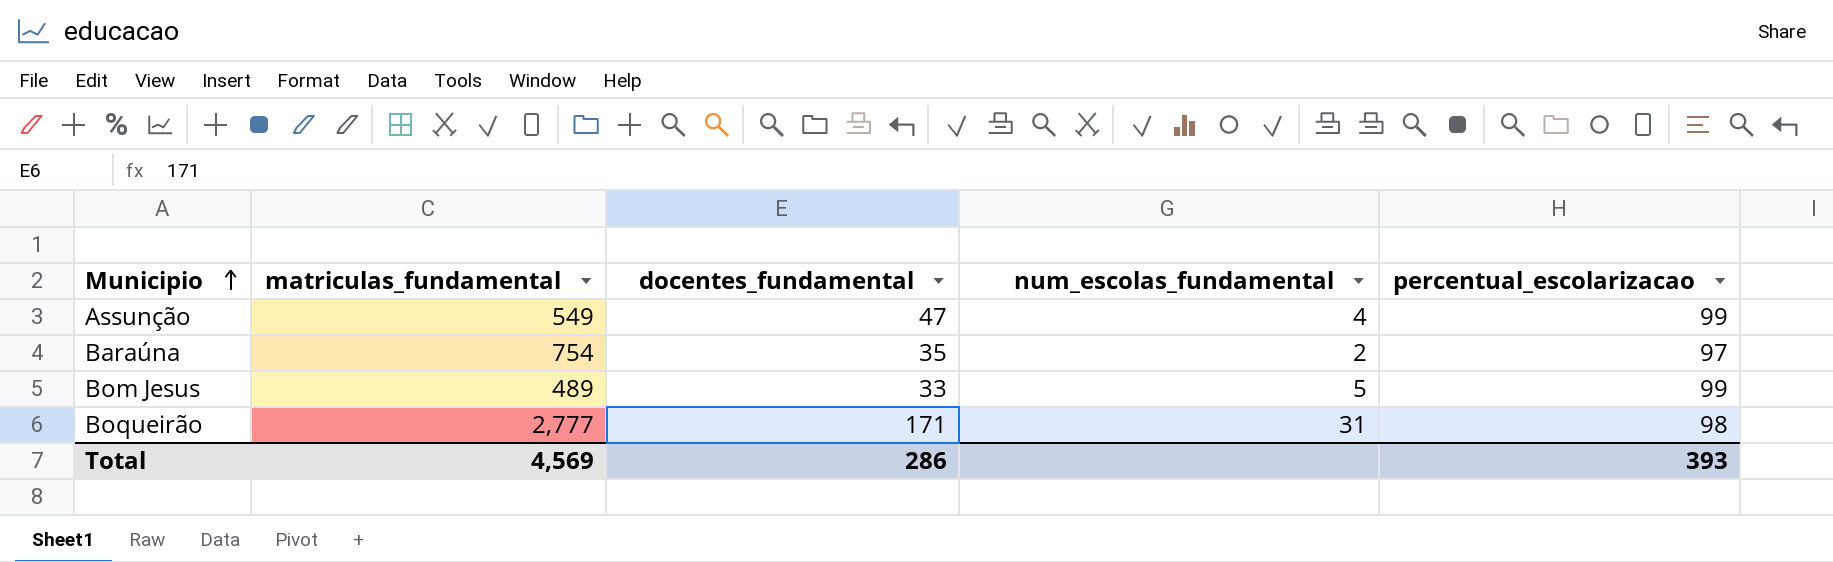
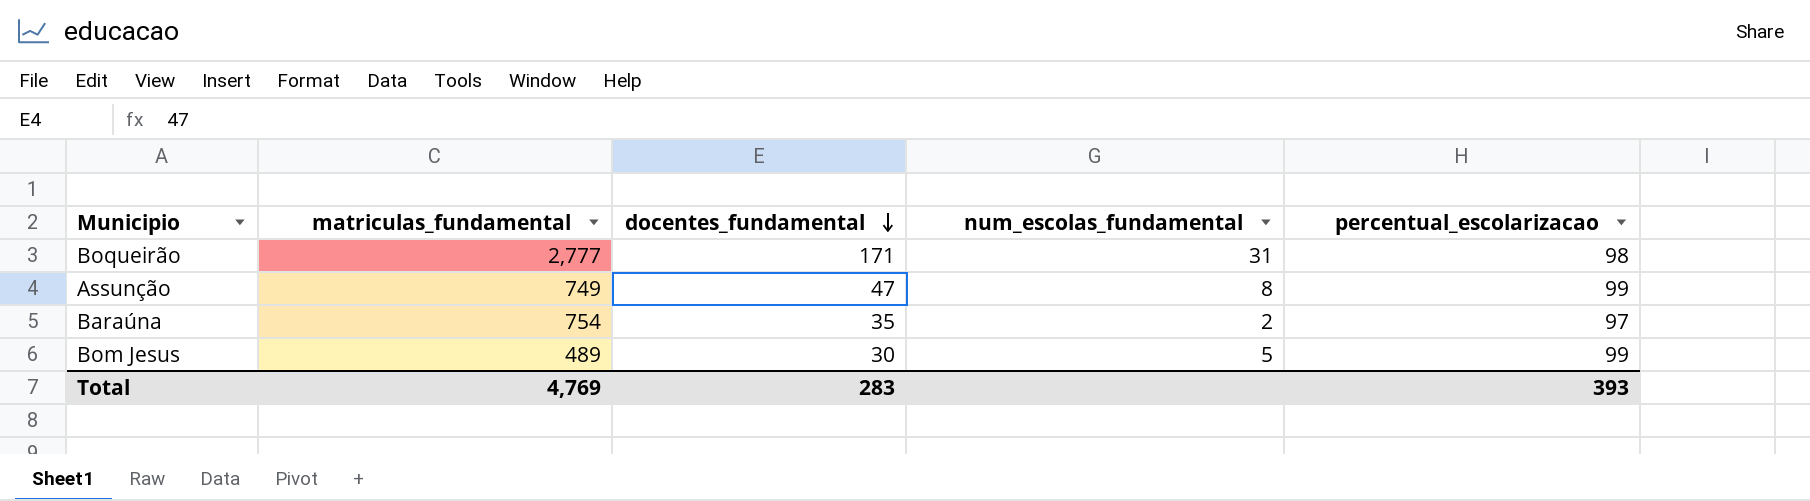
row order: Municipio ascending -> docentes_fundamental descending
Assunção | matriculas_fundamental: 549 -> 749
Assunção | num_escolas_fundamental: 4 -> 8
Bom Jesus | docentes_fundamental: 33 -> 30
Total | matriculas_fundamental: 4,569 -> 4,769
Total | docentes_fundamental: 286 -> 283

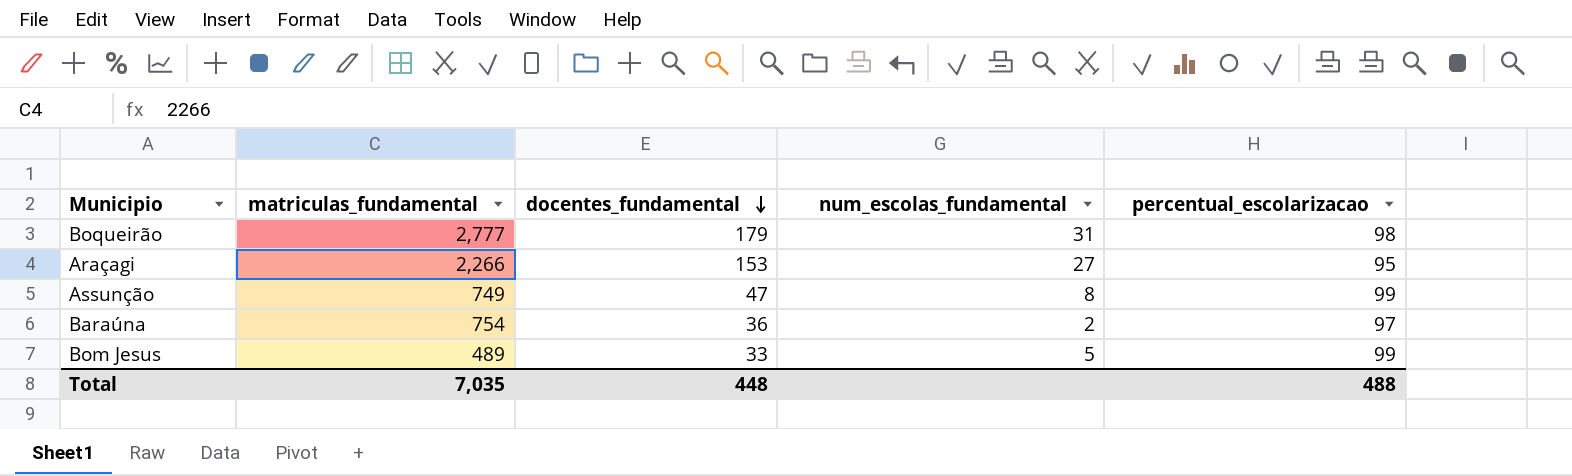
Boqueirão | docentes_fundamental: 171 -> 179
row Araçagi: none -> 2,266 | 153 | 27 | 95
Baraúna | docentes_fundamental: 35 -> 36
Bom Jesus | docentes_fundamental: 30 -> 33
Total | matriculas_fundamental: 4,769 -> 7,035
Total | docentes_fundamental: 283 -> 448
Total | percentual_escolarizacao: 393 -> 488

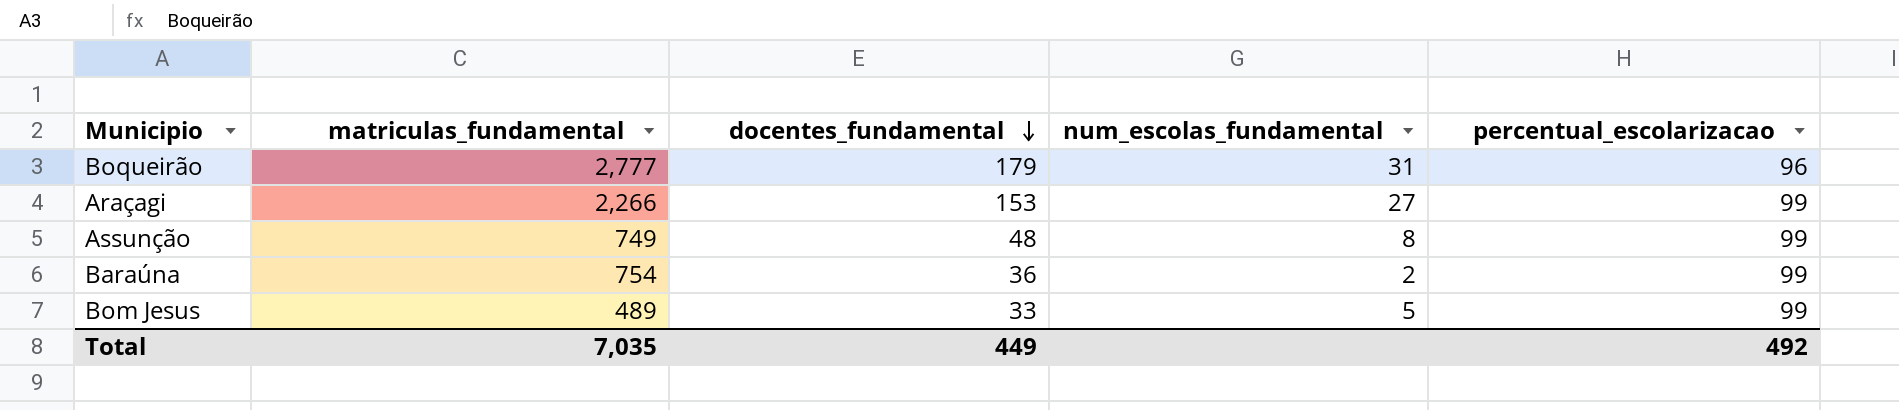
Boqueirão | percentual_escolarizacao: 98 -> 96
Araçagi | percentual_escolarizacao: 95 -> 99
Assunção | docentes_fundamental: 47 -> 48
Baraúna | percentual_escolarizacao: 97 -> 99
Total | docentes_fundamental: 448 -> 449
Total | percentual_escolarizacao: 488 -> 492

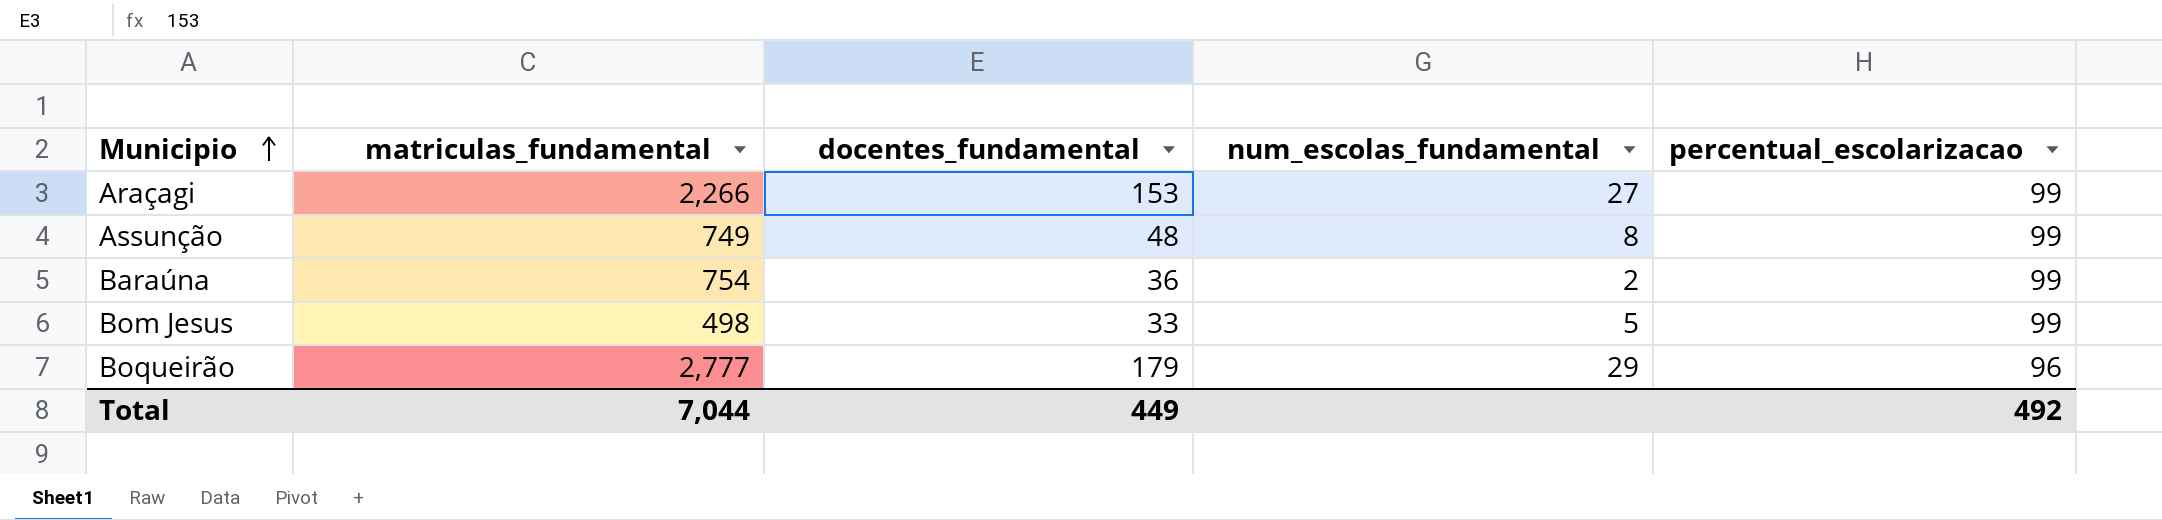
row order: docentes_fundamental descending -> Municipio ascending
Bom Jesus | matriculas_fundamental: 489 -> 498
Boqueirão | num_escolas_fundamental: 31 -> 29
Total | matriculas_fundamental: 7,035 -> 7,044

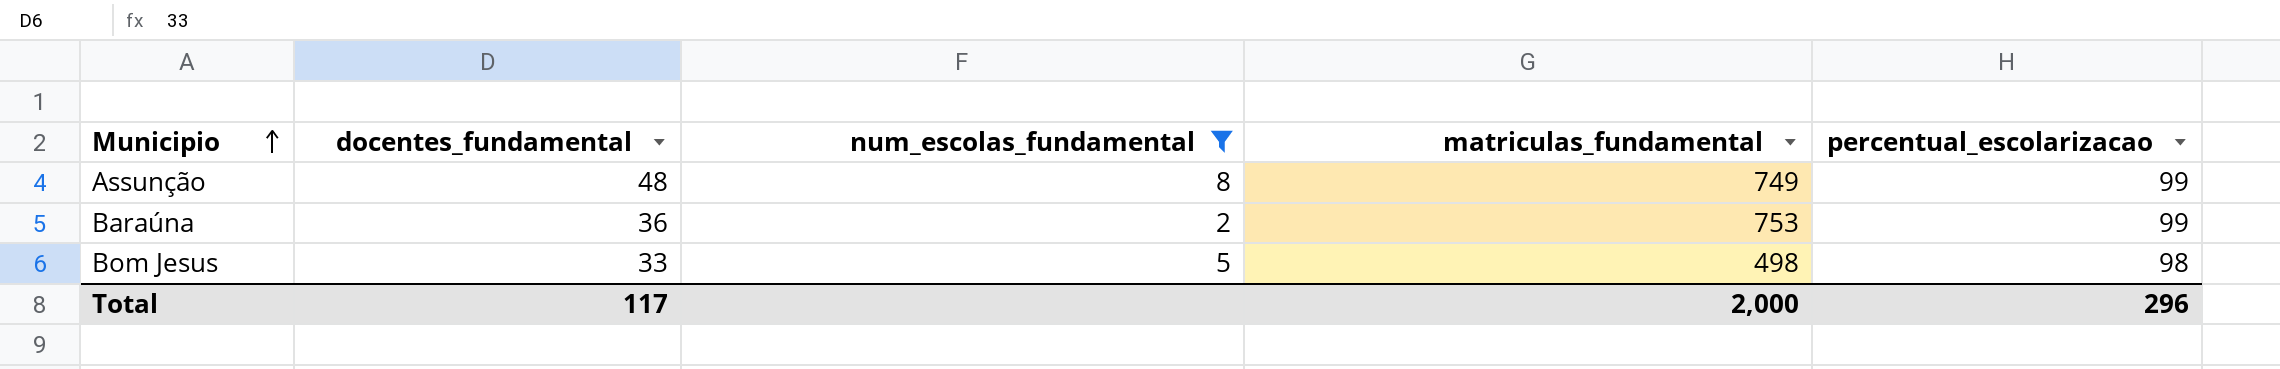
filter: none -> num_escolas_fundamental <= 8
column matriculas_fundamental | position: 2 -> 4
Baraúna | matriculas_fundamental: 754 -> 753
Bom Jesus | percentual_escolarizacao: 99 -> 98
Total | docentes_fundamental: 449 -> 117
Total | matriculas_fundamental: 7,044 -> 2,000
Total | percentual_escolarizacao: 492 -> 296

